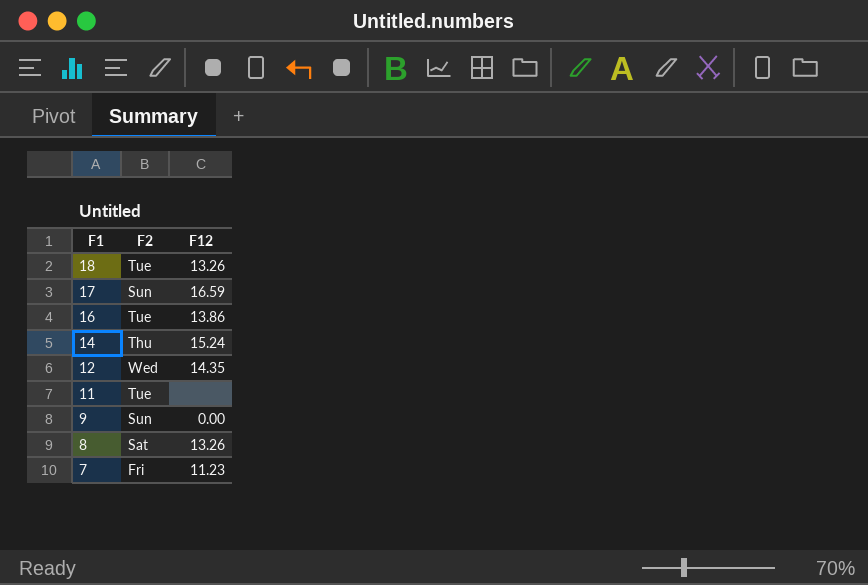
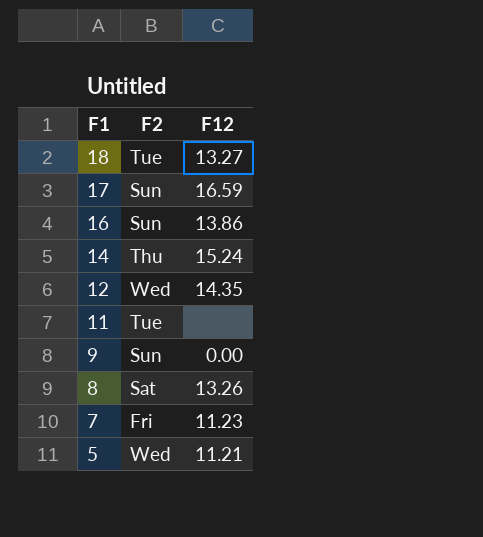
18 | F12: 13.26 -> 13.27
16 | F2: Tue -> Sun
row 5: none -> Wed | 11.21

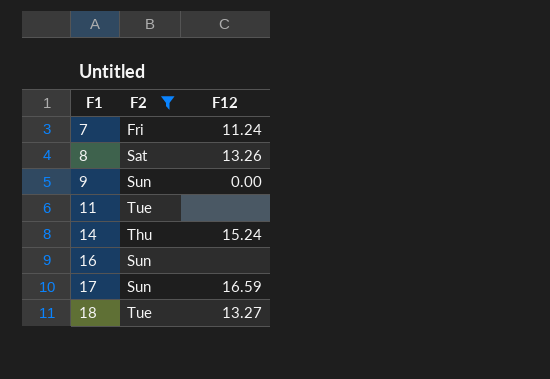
filter: none -> F2 != Wed
row order: F1 descending -> F1 ascending
7 | F12: 11.23 -> 11.24
16 | F12: 13.86 -> none

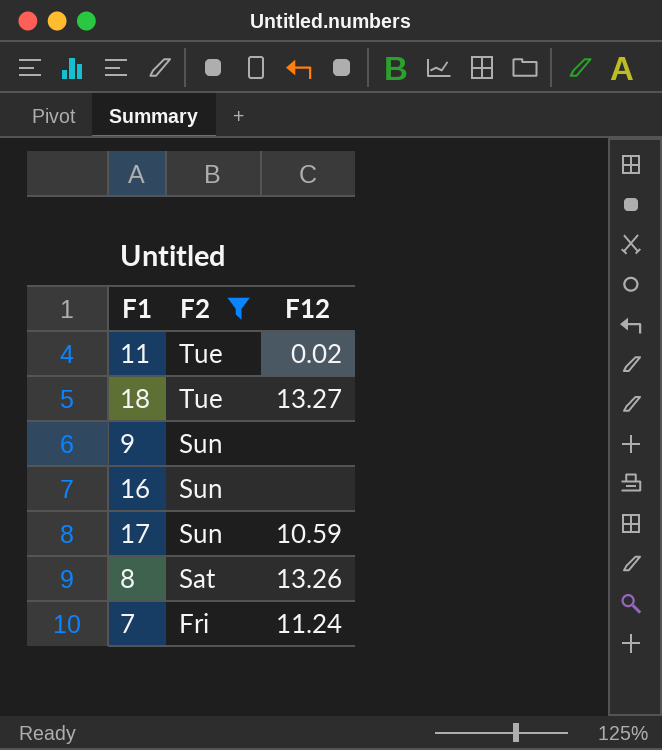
row order: F1 ascending -> F2 descending
row 14: Thu | 15.24 -> none
11 | F12: none -> 0.02
9 | F12: 0.00 -> none
17 | F12: 16.59 -> 10.59

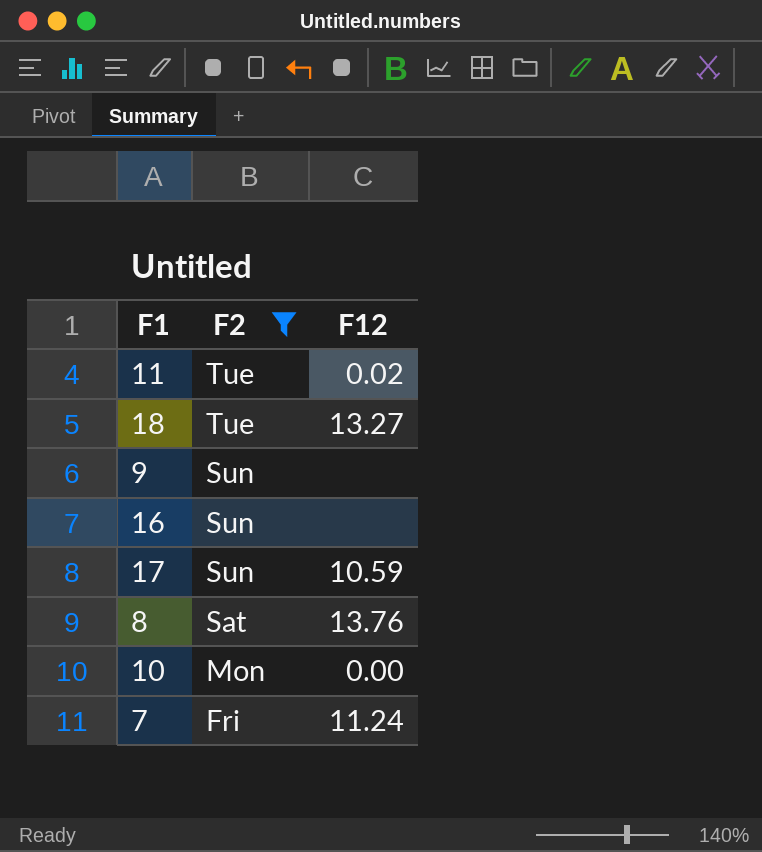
8 | F12: 13.26 -> 13.76
row 10: none -> Mon | 0.00

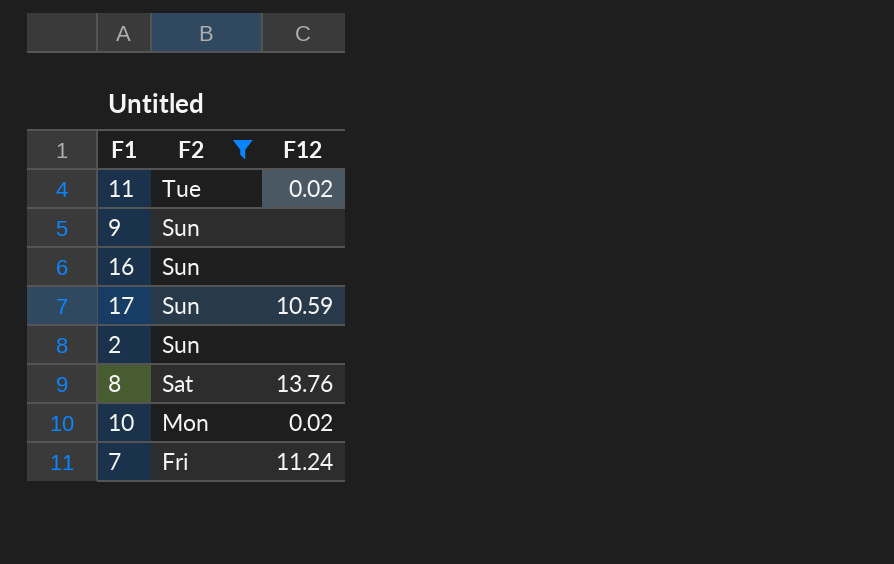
row 18: Tue | 13.27 -> none
row 2: none -> Sun | none
10 | F12: 0.00 -> 0.02

